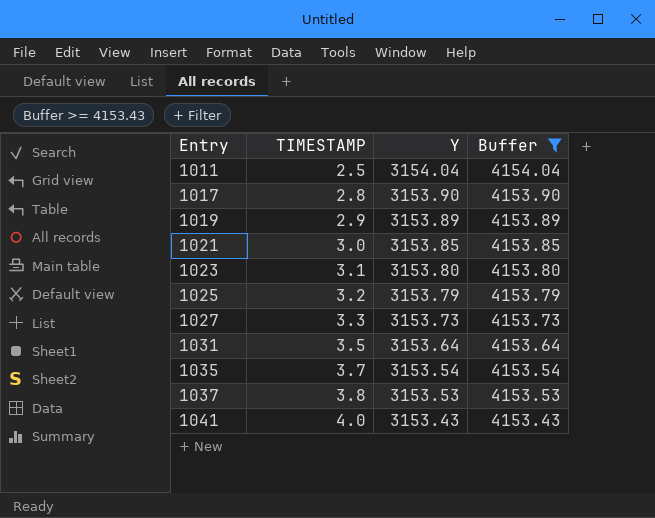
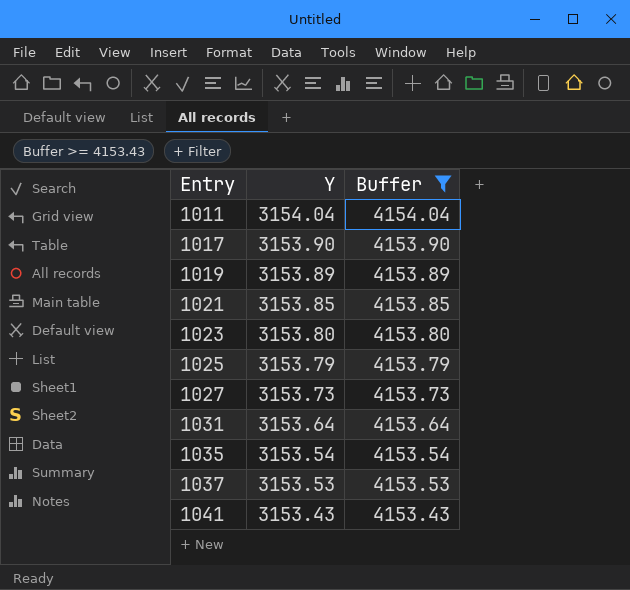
column TIMESTAMP | position: 2 -> none

